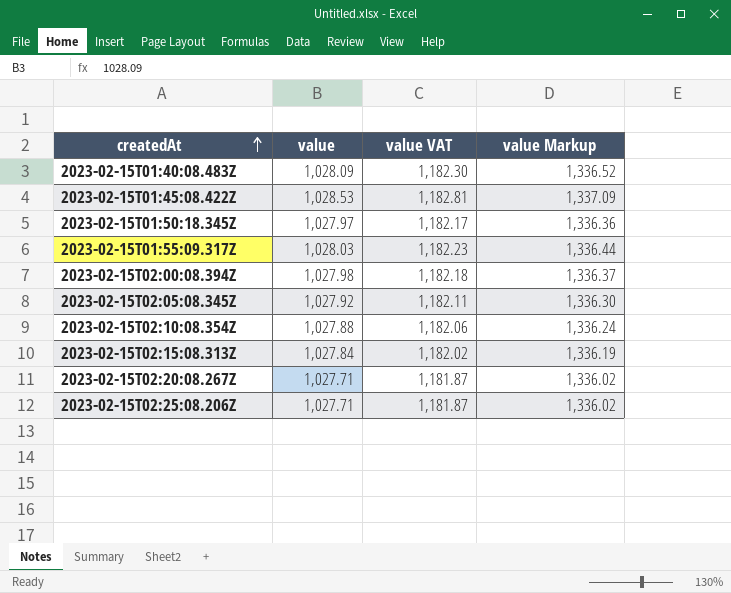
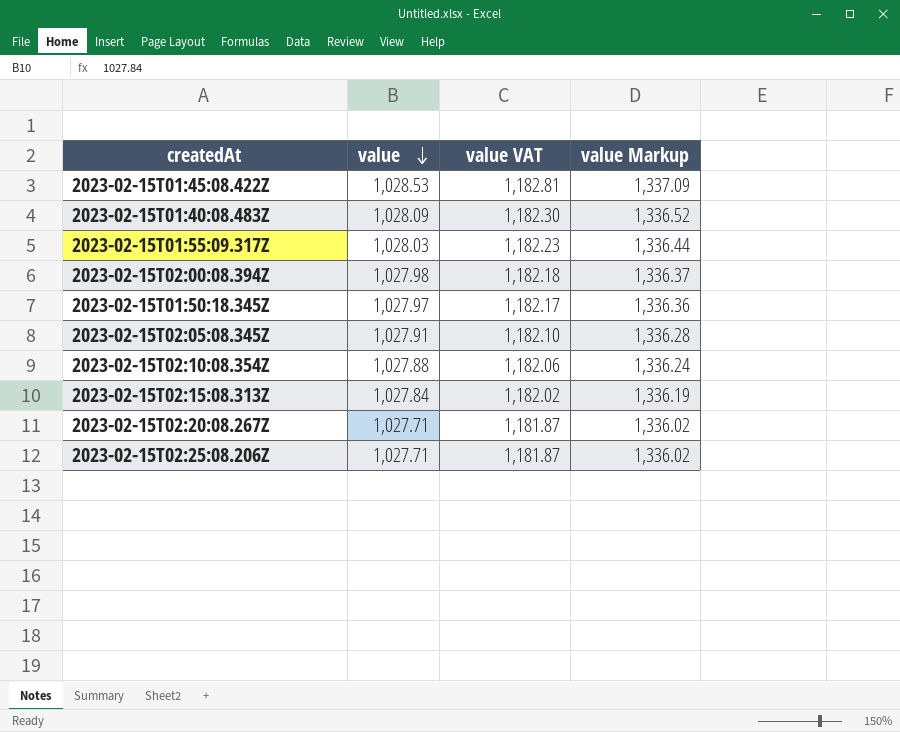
row order: createdAt ascending -> value descending
2023-02-15T02:05:08.345Z | value: 1,027.92 -> 1,027.91
2023-02-15T02:05:08.345Z | value VAT: 1,182.11 -> 1,182.10
2023-02-15T02:05:08.345Z | value Markup: 1,336.30 -> 1,336.28

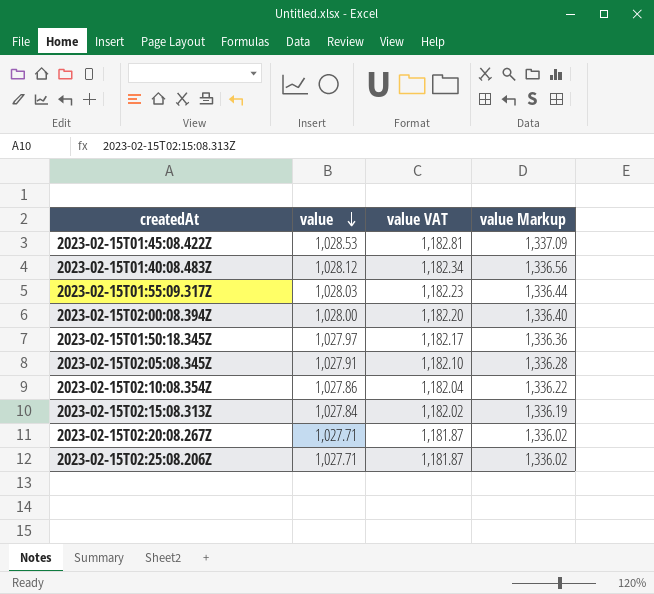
2023-02-15T01:40:08.483Z | value: 1,028.09 -> 1,028.12
2023-02-15T01:40:08.483Z | value VAT: 1,182.30 -> 1,182.34
2023-02-15T01:40:08.483Z | value Markup: 1,336.52 -> 1,336.56
2023-02-15T02:00:08.394Z | value: 1,027.98 -> 1,028.00
2023-02-15T02:00:08.394Z | value VAT: 1,182.18 -> 1,182.20
2023-02-15T02:00:08.394Z | value Markup: 1,336.37 -> 1,336.40
2023-02-15T02:10:08.354Z | value: 1,027.88 -> 1,027.86
2023-02-15T02:10:08.354Z | value VAT: 1,182.06 -> 1,182.04
2023-02-15T02:10:08.354Z | value Markup: 1,336.24 -> 1,336.22

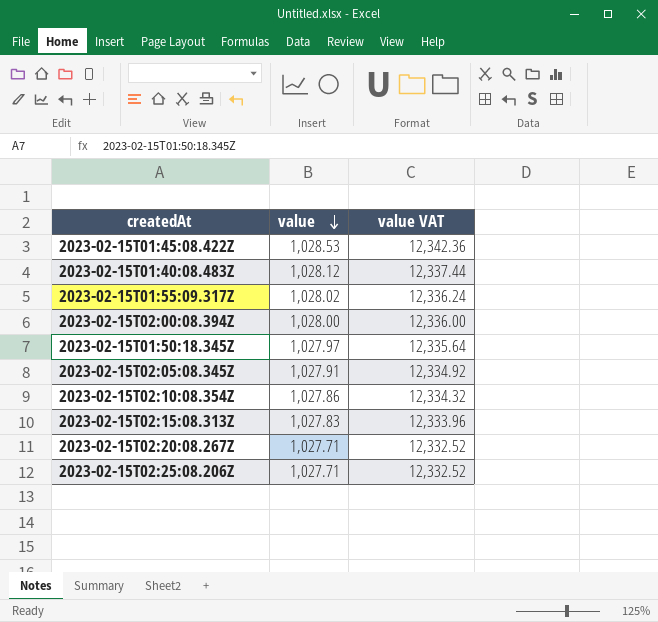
column value Markup | formula: [value] * 1.3 -> none
column value VAT | formula: [value] * 1.15 -> [value] * 12
2023-02-15T01:55:09.317Z | value: 1,028.03 -> 1,028.02
2023-02-15T02:15:08.313Z | value: 1,027.84 -> 1,027.83

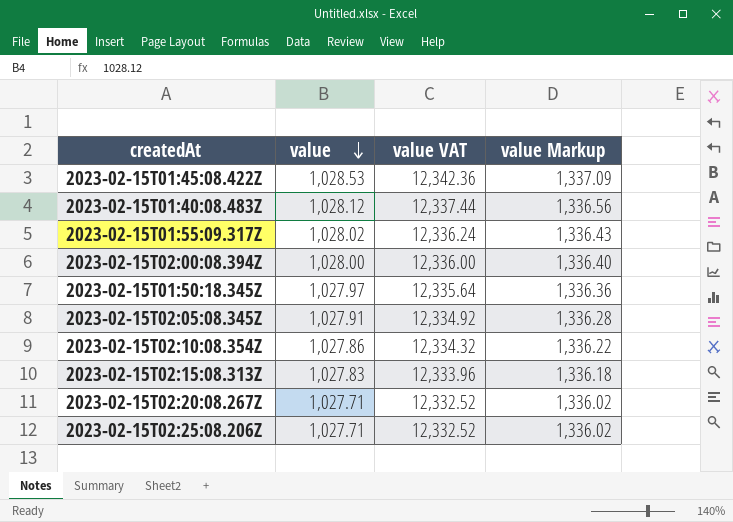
column value Markup | formula: none -> [value] * 1.3

